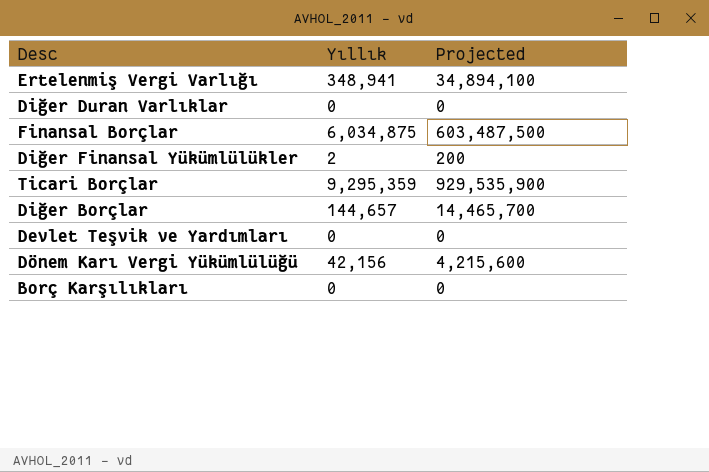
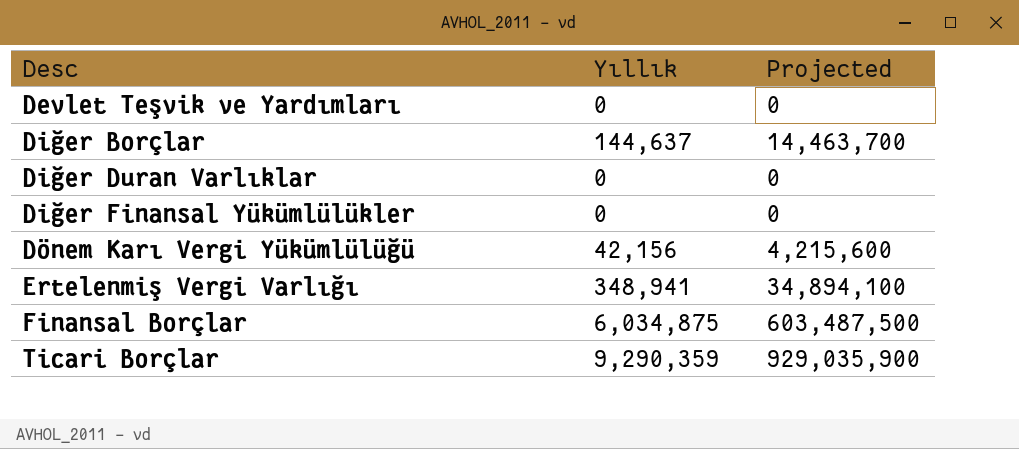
row order: none -> Desc ascending
row Borç Karşılıkları: 0 | 0 -> none
Diğer Borçlar | Yıllık: 144,657 -> 144,637
Diğer Borçlar | Projected: 14,465,700 -> 14,463,700
Diğer Finansal Yükümlülükler | Yıllık: 2 -> 0
Diğer Finansal Yükümlülükler | Projected: 200 -> 0
Ticari Borçlar | Yıllık: 9,295,359 -> 9,290,359
Ticari Borçlar | Projected: 929,535,900 -> 929,035,900

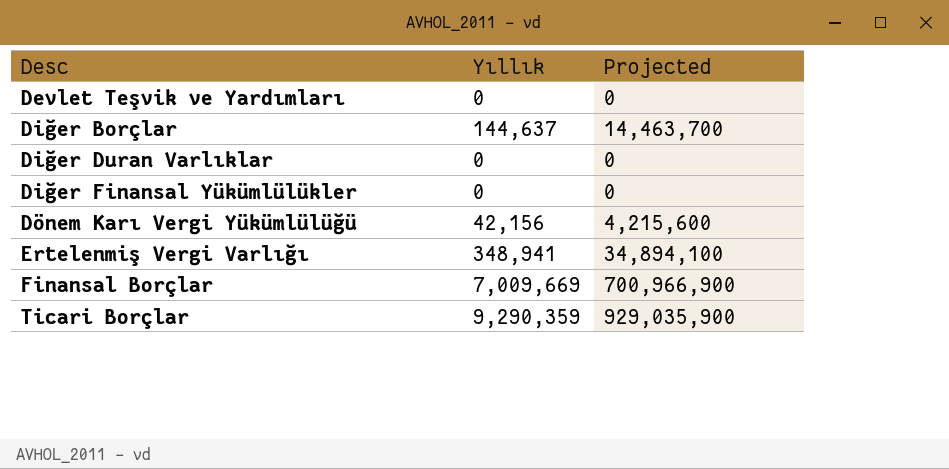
Finansal Borçlar | Yıllık: 6,034,875 -> 7,009,669
Finansal Borçlar | Projected: 603,487,500 -> 700,966,900

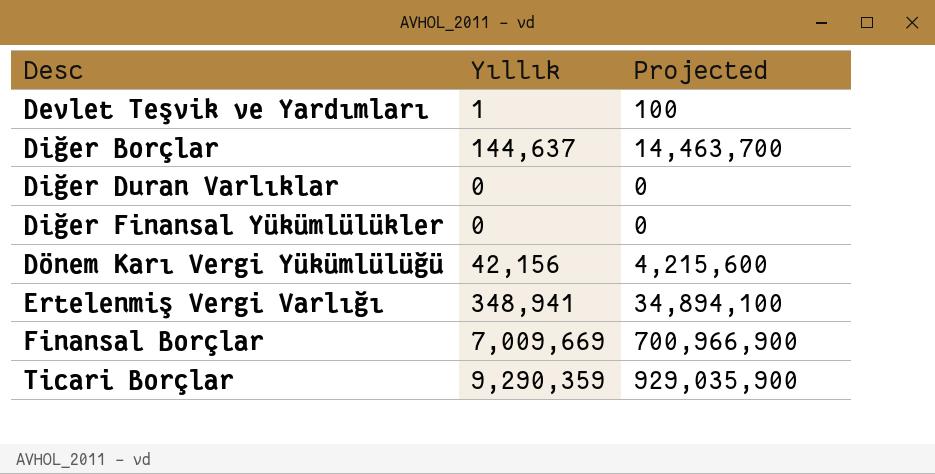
Devlet Teşvik ve Yardımları | Yıllık: 0 -> 1
Devlet Teşvik ve Yardımları | Projected: 0 -> 100

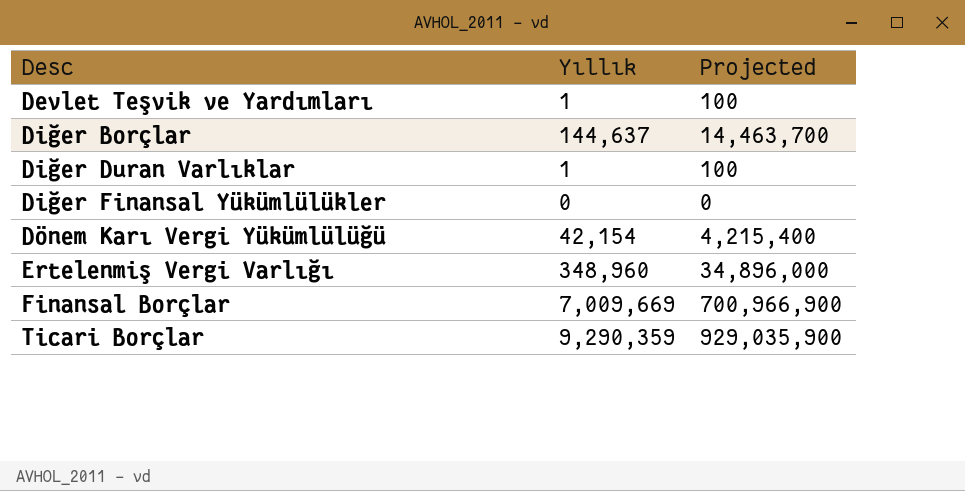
Diğer Duran Varlıklar | Yıllık: 0 -> 1
Diğer Duran Varlıklar | Projected: 0 -> 100
Dönem Karı Vergi Yükümlülüğü | Yıllık: 42,156 -> 42,154
Dönem Karı Vergi Yükümlülüğü | Projected: 4,215,600 -> 4,215,400
Ertelenmiş Vergi Varlığı | Yıllık: 348,941 -> 348,960
Ertelenmiş Vergi Varlığı | Projected: 34,894,100 -> 34,896,000

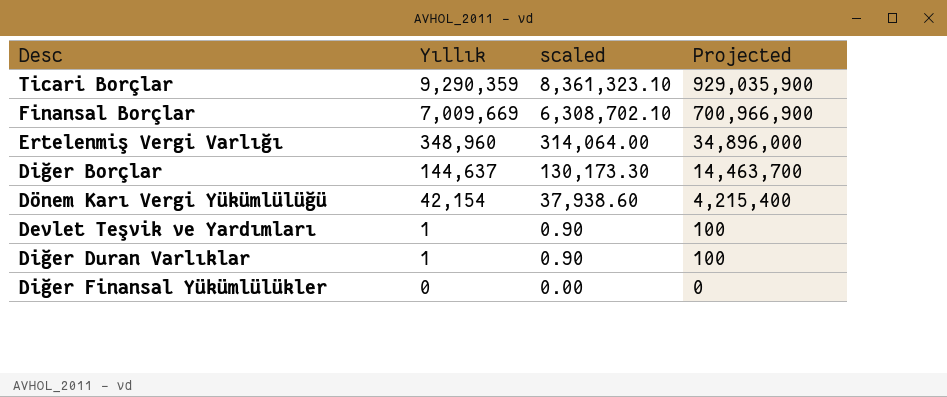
row order: Desc ascending -> Yıllık descending
column scaled | formula: none -> [Yıllık] * 0.9

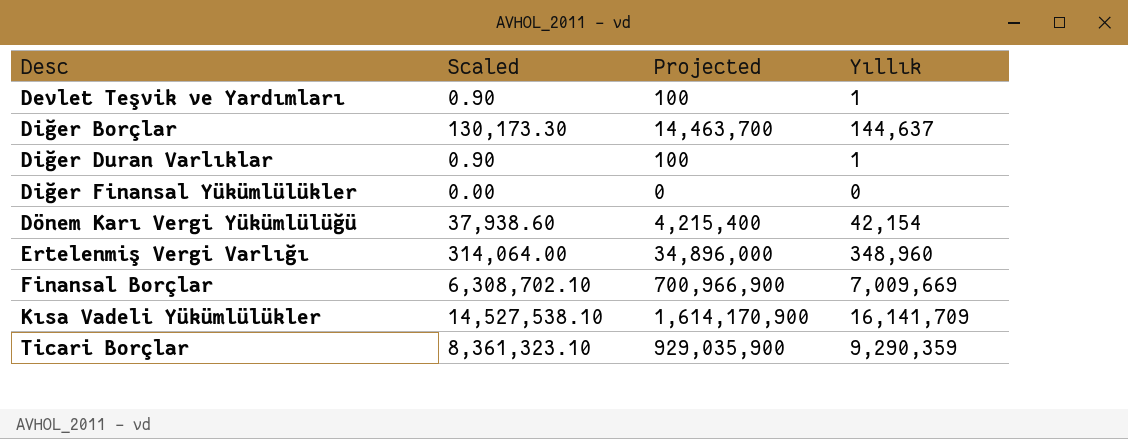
row order: Yıllık descending -> Desc ascending
column name: scaled -> Scaled
column Yıllık | position: 2 -> 4
row Kısa Vadeli Yükümlülükler: none -> 14,527,538.10 | 1,614,170,900 | 16,141,709

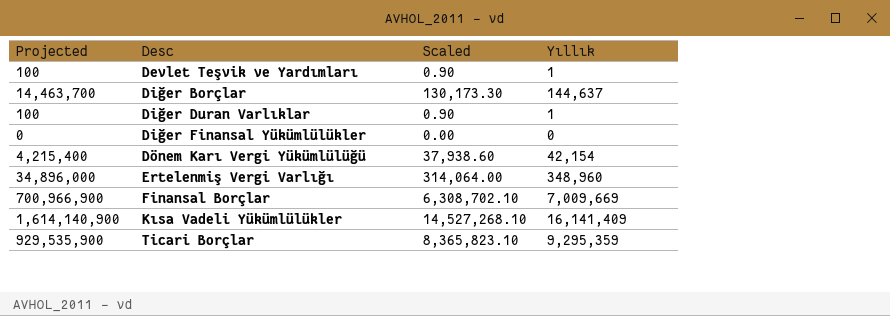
column Projected | position: 3 -> 1
Kısa Vadeli Yükümlülükler | Projected: 1,614,170,900 -> 1,614,140,900
Kısa Vadeli Yükümlülükler | Scaled: 14,527,538.10 -> 14,527,268.10
Kısa Vadeli Yükümlülükler | Yıllık: 16,141,709 -> 16,141,409
Ticari Borçlar | Projected: 929,035,900 -> 929,535,900
Ticari Borçlar | Scaled: 8,361,323.10 -> 8,365,823.10
Ticari Borçlar | Yıllık: 9,290,359 -> 9,295,359

